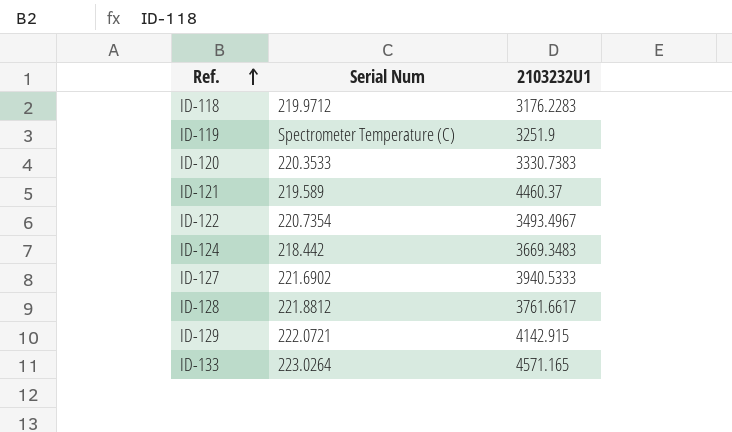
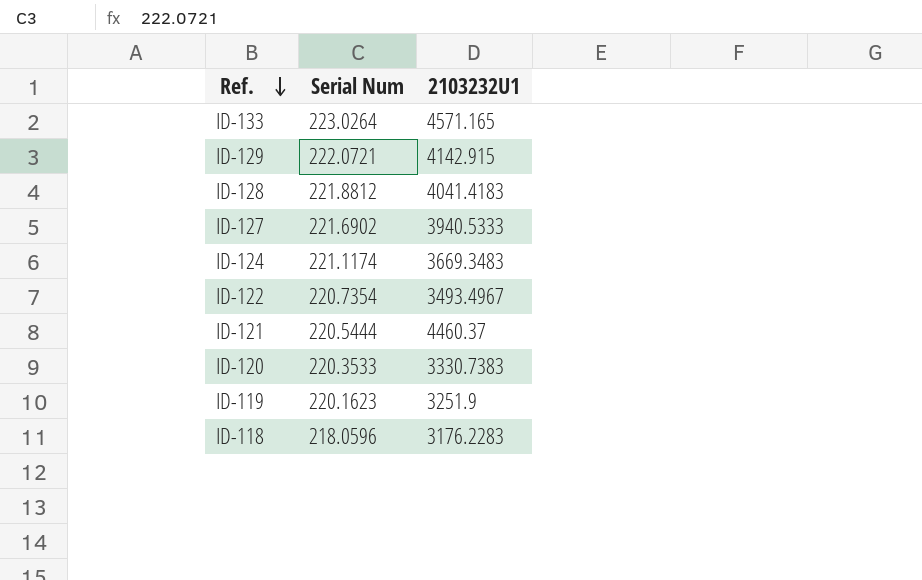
row order: Ref. ascending -> Ref. descending
ID-128 | 2103232U1: 3761.6617 -> 4041.4183
ID-124 | Serial Num: 218.442 -> 221.1174
ID-121 | Serial Num: 219.589 -> 220.5444
ID-119 | Serial Num: Spectrometer Temperature (C) -> 220.1623
ID-118 | Serial Num: 219.9712 -> 218.0596

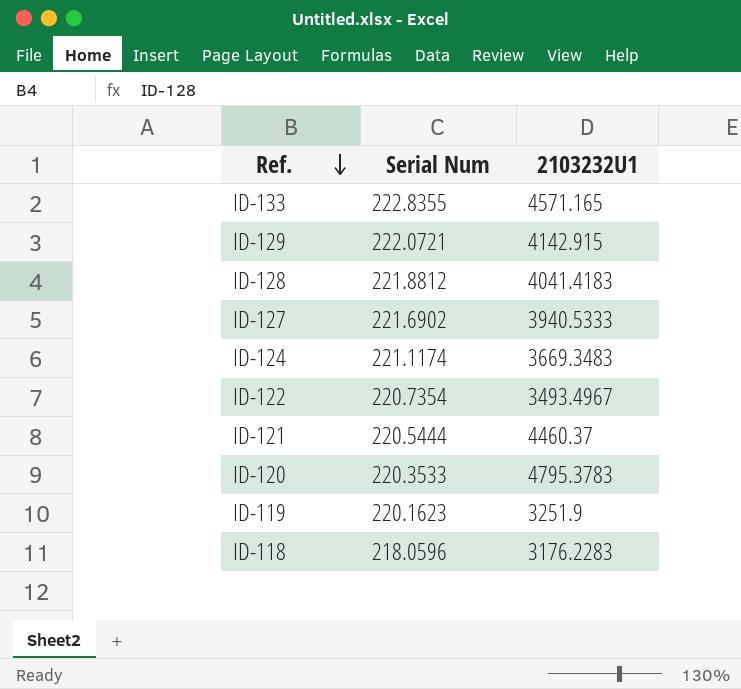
ID-133 | Serial Num: 223.0264 -> 222.8355
ID-120 | 2103232U1: 3330.7383 -> 4795.3783

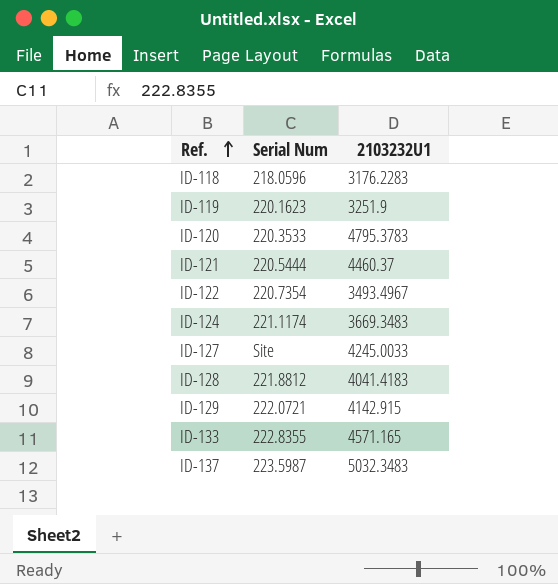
row order: Ref. descending -> Ref. ascending
ID-127 | Serial Num: 221.6902 -> Site
ID-127 | 2103232U1: 3940.5333 -> 4245.0033
row ID-137: none -> 223.5987 | 5032.3483

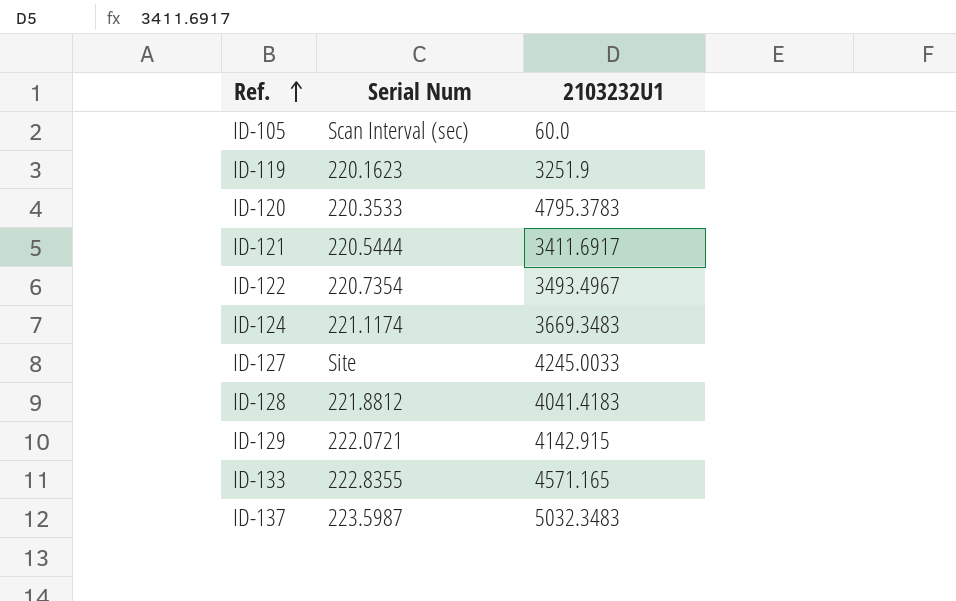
row ID-118: 218.0596 | 3176.2283 -> none
row ID-105: none -> Scan Interval (sec) | 60.0
ID-121 | 2103232U1: 4460.37 -> 3411.6917

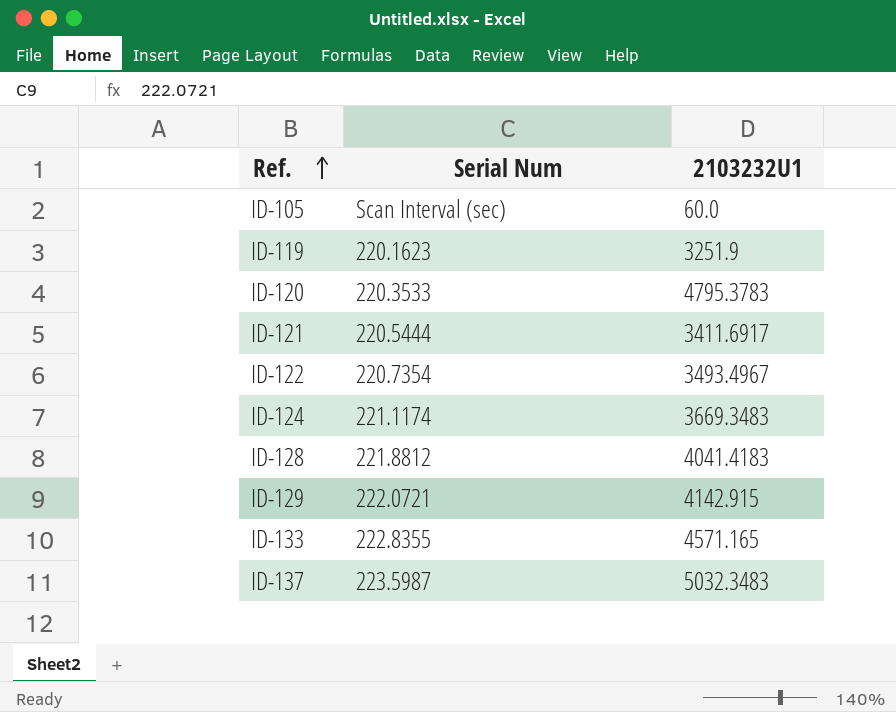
row ID-127: Site | 4245.0033 -> none

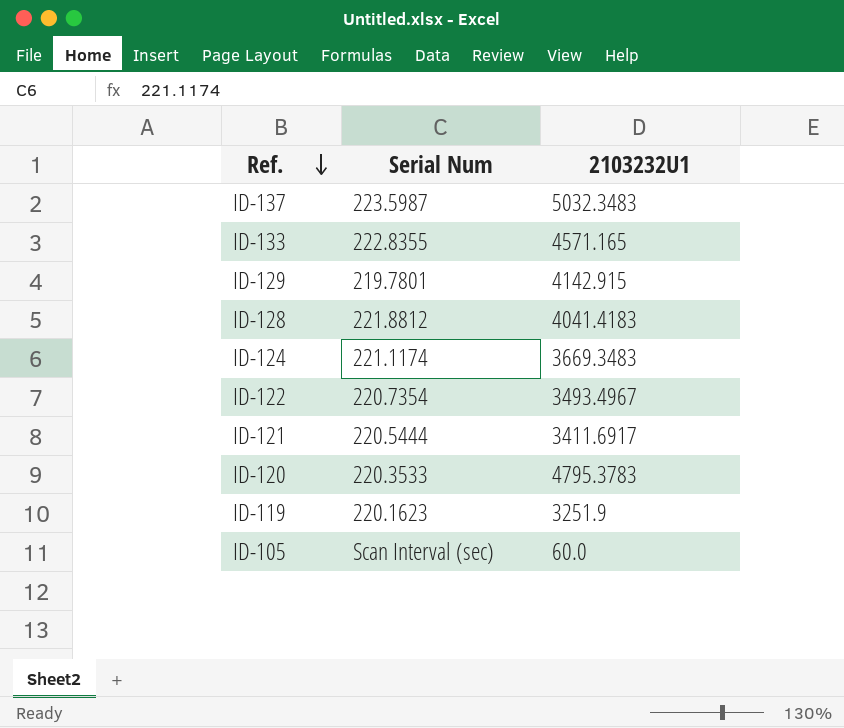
row order: Ref. ascending -> Ref. descending
ID-129 | Serial Num: 222.0721 -> 219.7801

